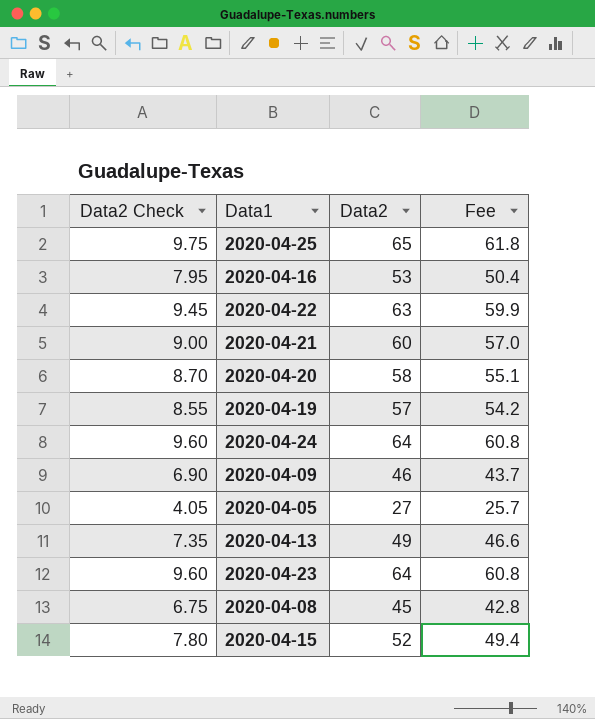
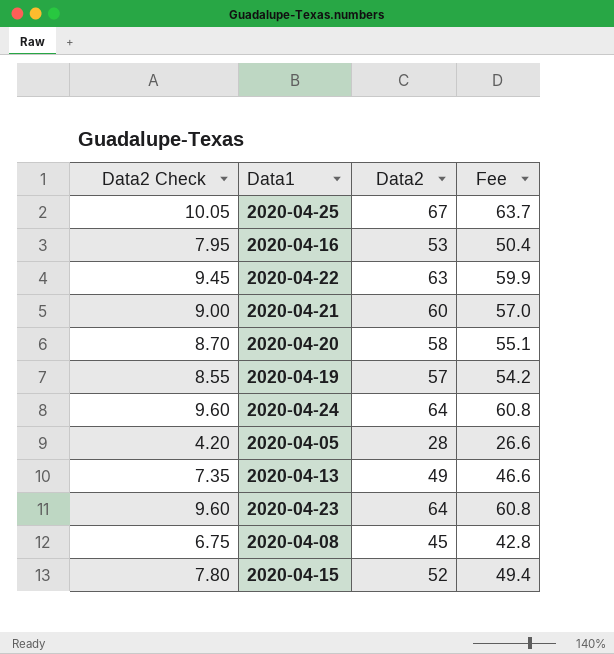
row 2020-04-09: 6.90 | 46 | 43.7 -> none
2020-04-25 | Data2 Check: 9.75 -> 10.05
2020-04-25 | Data2: 65 -> 67
2020-04-25 | Fee: 61.8 -> 63.7
2020-04-05 | Data2 Check: 4.05 -> 4.20
2020-04-05 | Data2: 27 -> 28
2020-04-05 | Fee: 25.7 -> 26.6

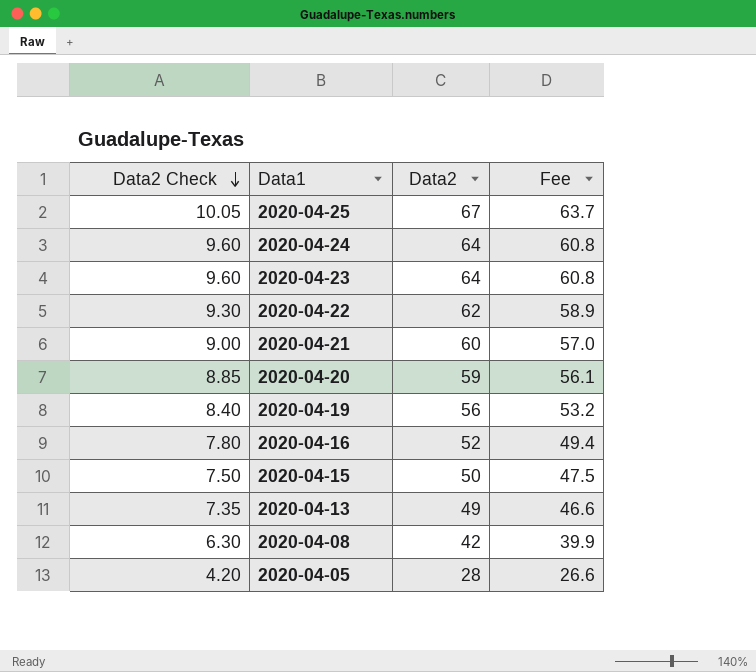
row order: none -> Data2 Check descending
2020-04-22 | Data2 Check: 9.45 -> 9.30
2020-04-22 | Data2: 63 -> 62
2020-04-22 | Fee: 59.9 -> 58.9
2020-04-20 | Data2 Check: 8.70 -> 8.85
2020-04-20 | Data2: 58 -> 59
2020-04-20 | Fee: 55.1 -> 56.1
2020-04-19 | Data2 Check: 8.55 -> 8.40
2020-04-19 | Data2: 57 -> 56
2020-04-19 | Fee: 54.2 -> 53.2
2020-04-16 | Data2 Check: 7.95 -> 7.80
2020-04-16 | Data2: 53 -> 52
2020-04-16 | Fee: 50.4 -> 49.4
2020-04-15 | Data2 Check: 7.80 -> 7.50
2020-04-15 | Data2: 52 -> 50
2020-04-15 | Fee: 49.4 -> 47.5
2020-04-08 | Data2 Check: 6.75 -> 6.30
2020-04-08 | Data2: 45 -> 42
2020-04-08 | Fee: 42.8 -> 39.9

